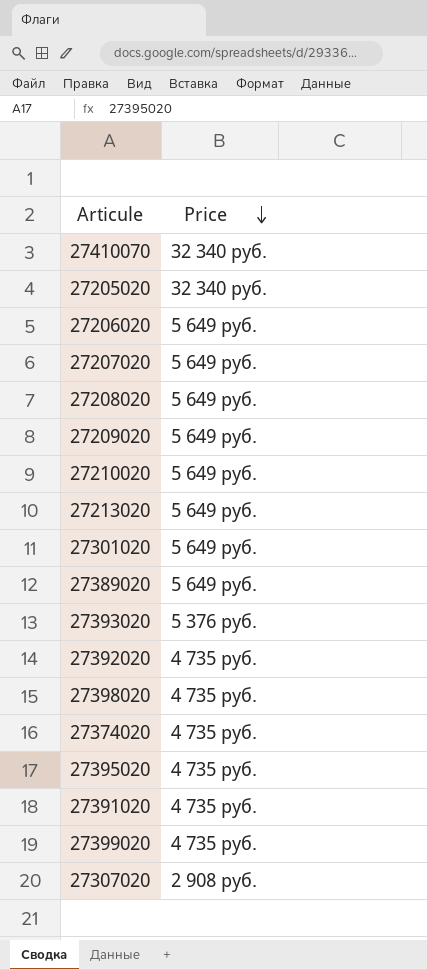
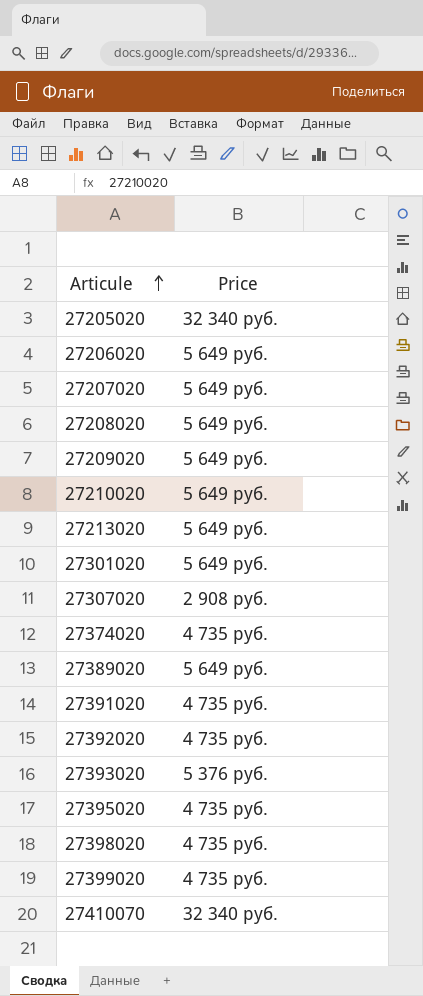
row order: Price descending -> Articule ascending

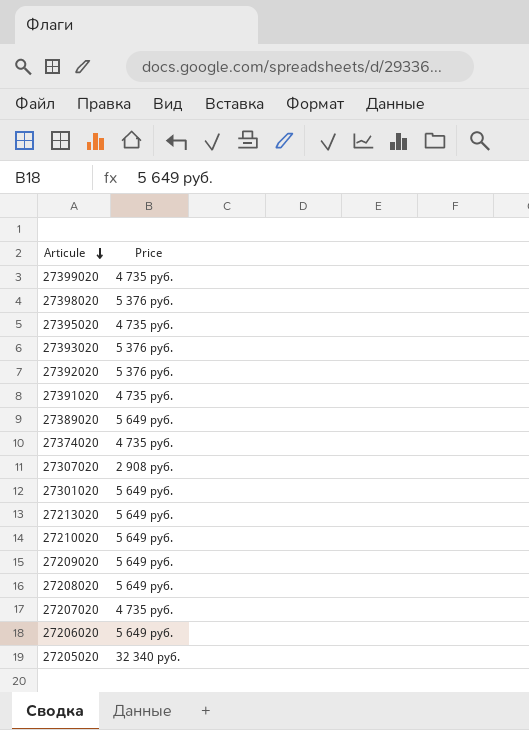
row order: Articule ascending -> Articule descending
row 27410070: 32 340 руб. -> none
27398020 | Price: 4 735 руб. -> 5 376 руб.
27392020 | Price: 4 735 руб. -> 5 376 руб.
27207020 | Price: 5 649 руб. -> 4 735 руб.

